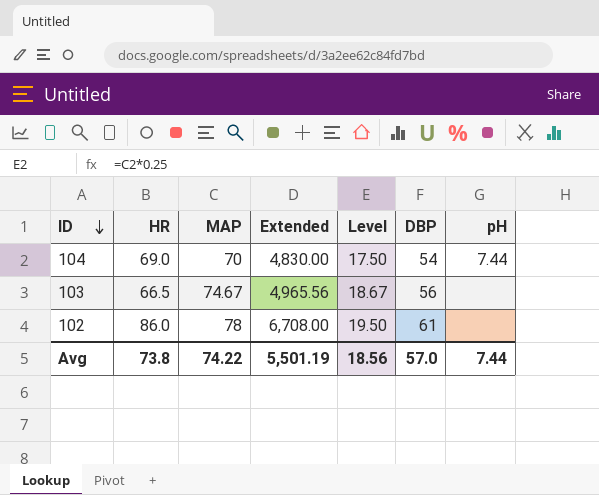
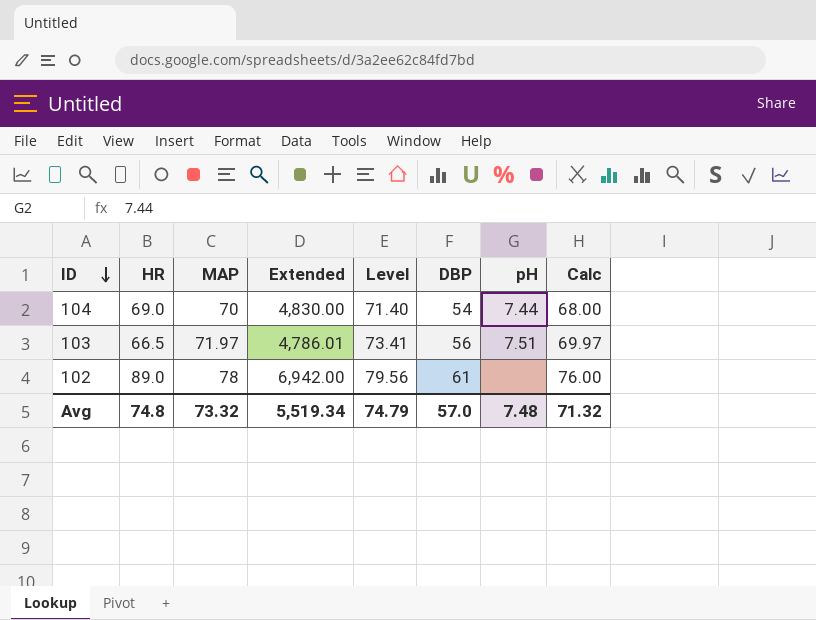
column Level | formula: [MAP] * 0.25 -> [MAP] * 1.02
column Calc | formula: none -> [MAP] - 2
103 | MAP: 74.67 -> 71.97
103 | Extended: 4,965.56 -> 4,786.01
103 | pH: none -> 7.51
102 | HR: 86.0 -> 89.0
102 | Extended: 6,708.00 -> 6,942.00
Avg | HR: 73.8 -> 74.8
Avg | MAP: 74.22 -> 73.32
Avg | Extended: 5,501.19 -> 5,519.34
Avg | Level: 18.56 -> 74.79
Avg | pH: 7.44 -> 7.48

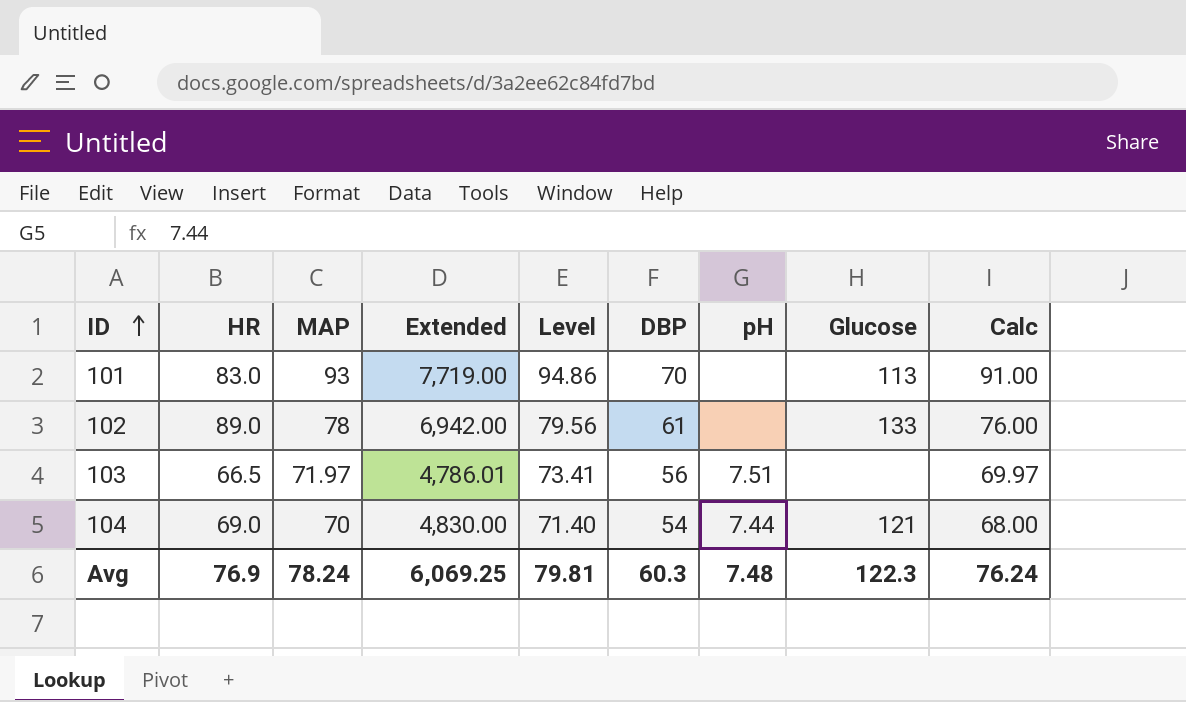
row order: ID descending -> ID ascending
column Glucose | position: none -> 8
row 101: none -> 83.0 | 93 | 7,719.00 | 94.86 | 70 | none | 113 | 91.00
Avg | HR: 74.8 -> 76.9
Avg | MAP: 73.32 -> 78.24
Avg | Extended: 5,519.34 -> 6,069.25
Avg | Level: 74.79 -> 79.81
Avg | DBP: 57.0 -> 60.3
Avg | Calc: 71.32 -> 76.24

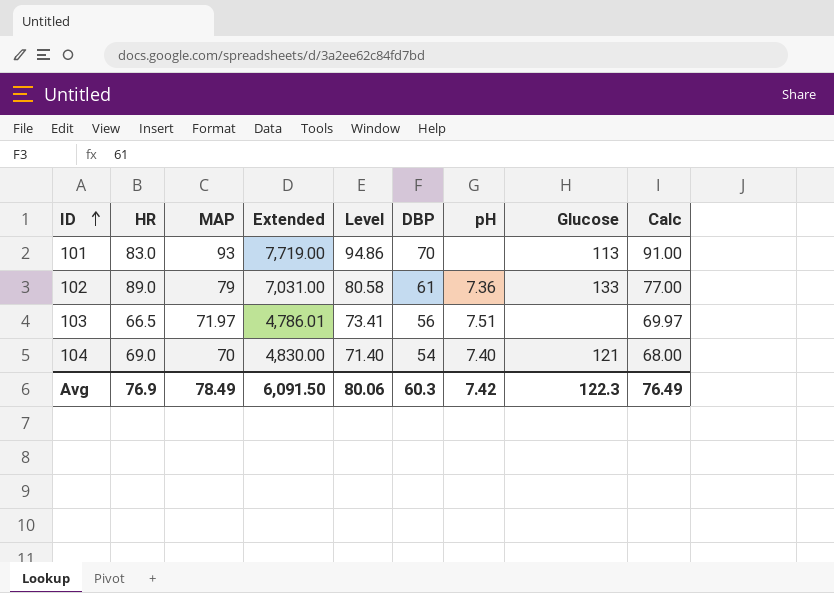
102 | MAP: 78 -> 79
102 | Extended: 6,942.00 -> 7,031.00
102 | Level: 79.56 -> 80.58
102 | pH: none -> 7.36
102 | Calc: 76.00 -> 77.00
104 | pH: 7.44 -> 7.40
Avg | MAP: 78.24 -> 78.49
Avg | Extended: 6,069.25 -> 6,091.50
Avg | Level: 79.81 -> 80.06
Avg | pH: 7.48 -> 7.42
Avg | Calc: 76.24 -> 76.49

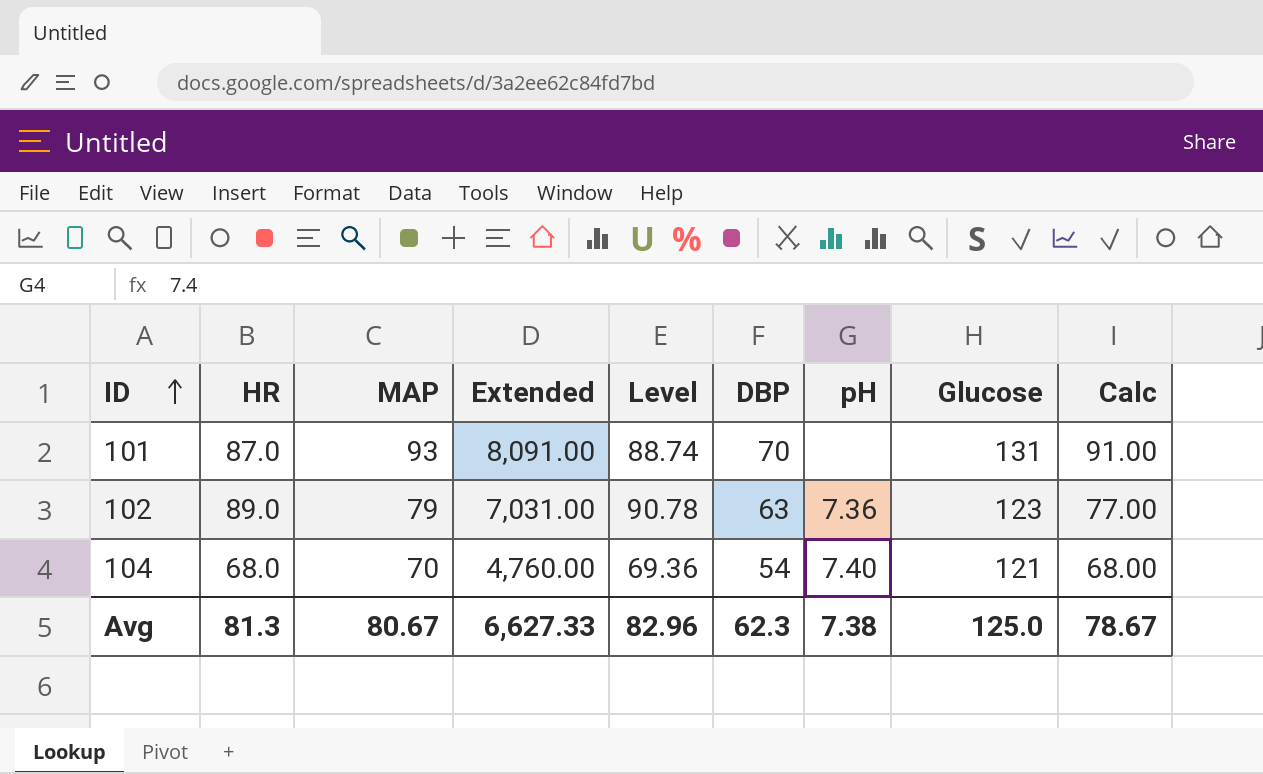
column Level | formula: [MAP] * 1.02 -> [HR] * 1.02
row 103: 66.5 | 71.97 | 4,786.01 | 73.41 | 56 | 7.51 | none | 69.97 -> none
101 | HR: 83.0 -> 87.0
101 | Extended: 7,719.00 -> 8,091.00
101 | Glucose: 113 -> 131
102 | DBP: 61 -> 63
102 | Glucose: 133 -> 123
104 | HR: 69.0 -> 68.0
104 | Extended: 4,830.00 -> 4,760.00
Avg | HR: 76.9 -> 81.3
Avg | MAP: 78.49 -> 80.67
Avg | Extended: 6,091.50 -> 6,627.33
Avg | Level: 80.06 -> 82.96
Avg | DBP: 60.3 -> 62.3
Avg | pH: 7.42 -> 7.38
Avg | Glucose: 122.3 -> 125.0
Avg | Calc: 76.49 -> 78.67

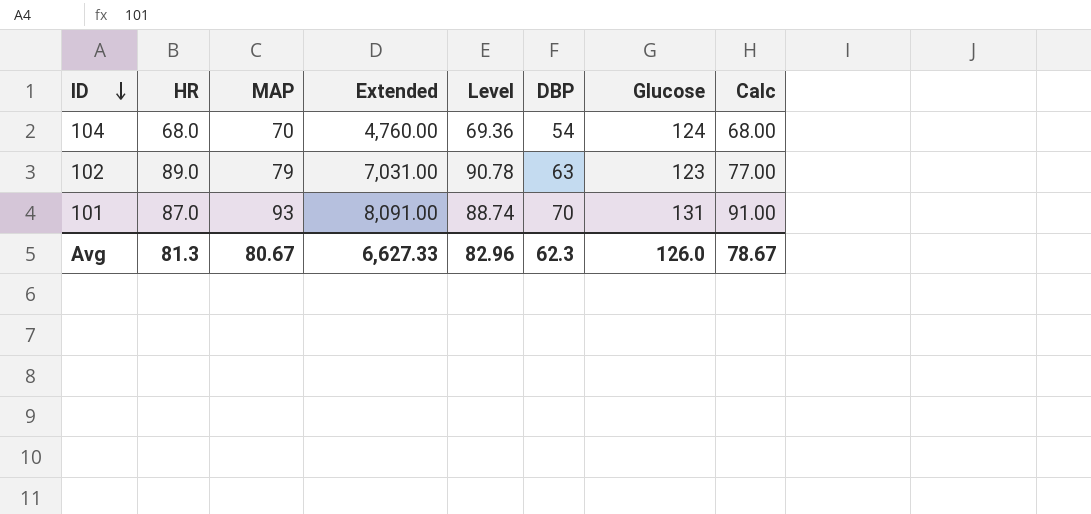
row order: ID ascending -> ID descending
column pH | position: 7 -> none
104 | Glucose: 121 -> 124
Avg | Glucose: 125.0 -> 126.0

